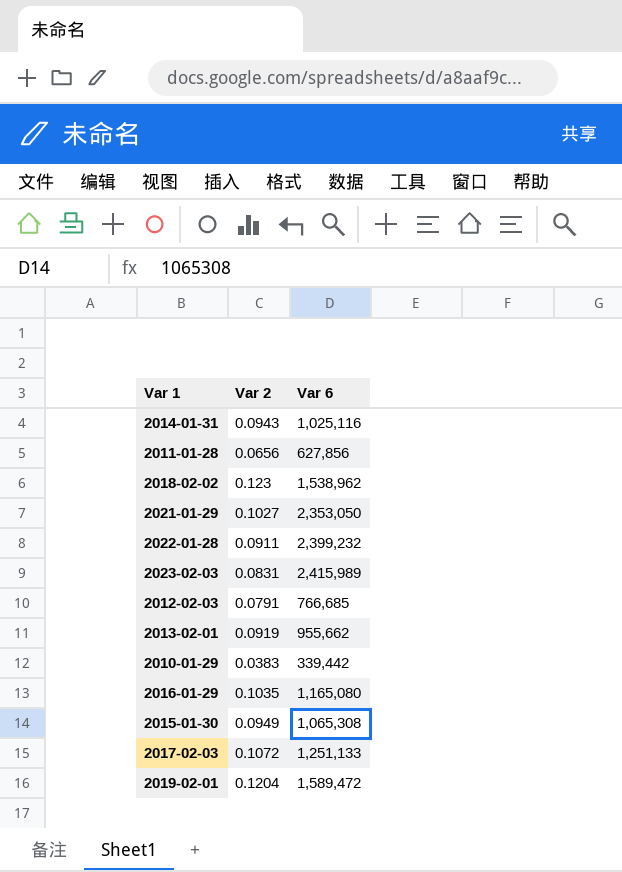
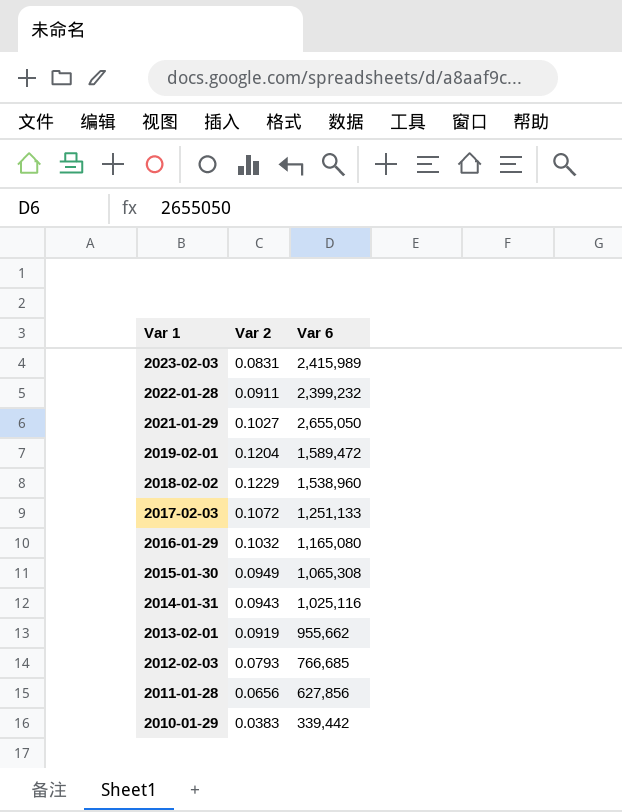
row order: none -> Var 1 descending
2021-01-29 | Var 6: 2,353,050 -> 2,655,050
2018-02-02 | Var 2: 0.123 -> 0.1229
2018-02-02 | Var 6: 1,538,962 -> 1,538,960
2016-01-29 | Var 2: 0.1035 -> 0.1032
2012-02-03 | Var 2: 0.0791 -> 0.0793

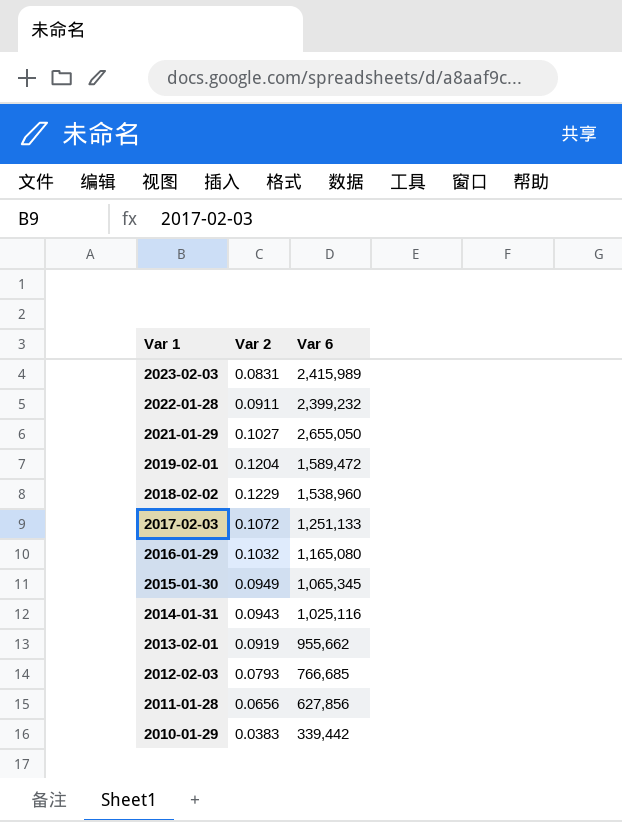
2015-01-30 | Var 6: 1,065,308 -> 1,065,345

